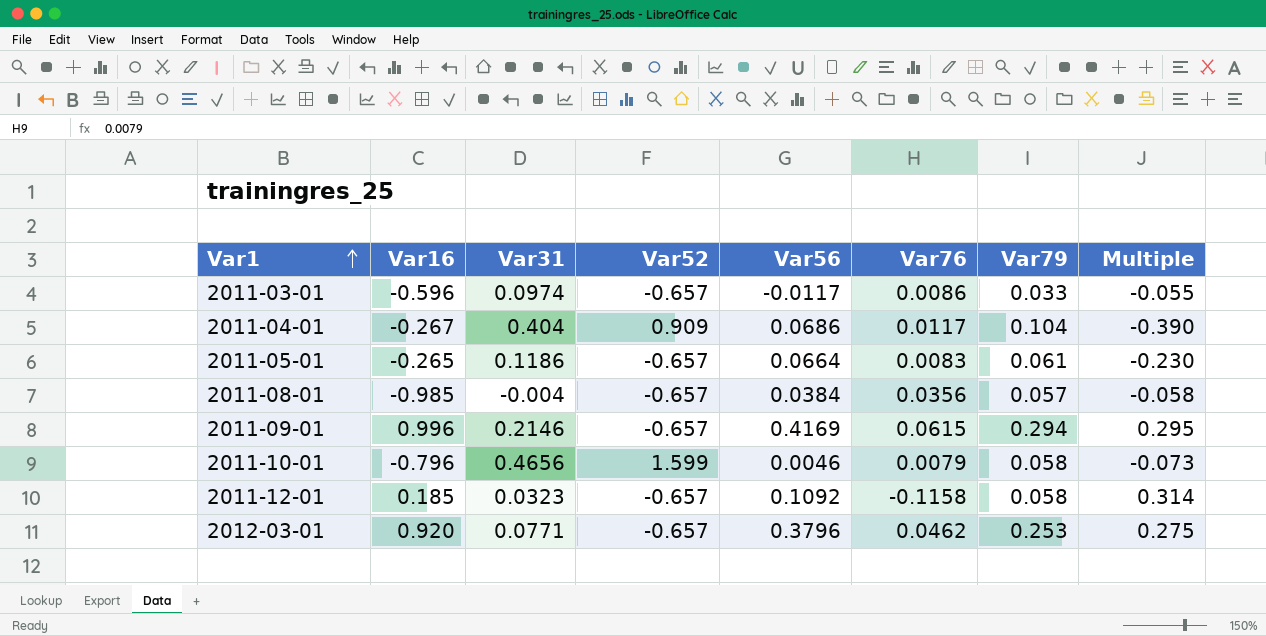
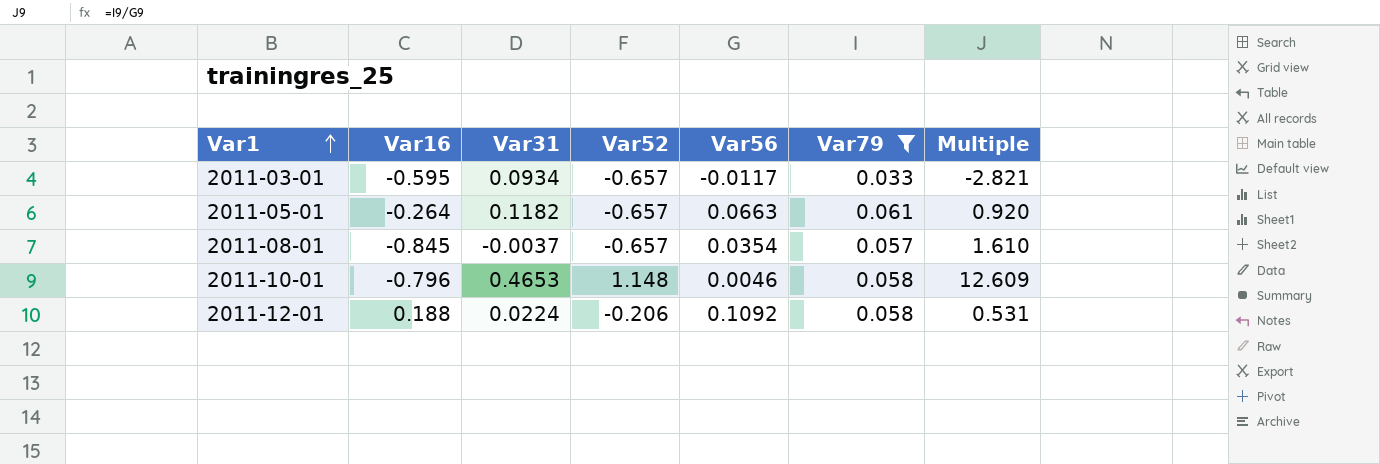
filter: none -> Var79 <= 0.061
column Var76 | position: 6 -> none
column Multiple | formula: [Var79] / [Var16] -> [Var79] / [Var56]
2011-03-01 | Var16: -0.596 -> -0.595
2011-03-01 | Var31: 0.0974 -> 0.0934
2011-05-01 | Var16: -0.265 -> -0.264
2011-05-01 | Var31: 0.1186 -> 0.1182
2011-05-01 | Var56: 0.0664 -> 0.0663
2011-08-01 | Var16: -0.985 -> -0.845
2011-08-01 | Var31: -0.004 -> -0.0037
2011-08-01 | Var56: 0.0384 -> 0.0354
2011-10-01 | Var31: 0.4656 -> 0.4653
2011-10-01 | Var52: 1.599 -> 1.148
2011-12-01 | Var16: 0.185 -> 0.188
2011-12-01 | Var31: 0.0323 -> 0.0224
2011-12-01 | Var52: -0.657 -> -0.206

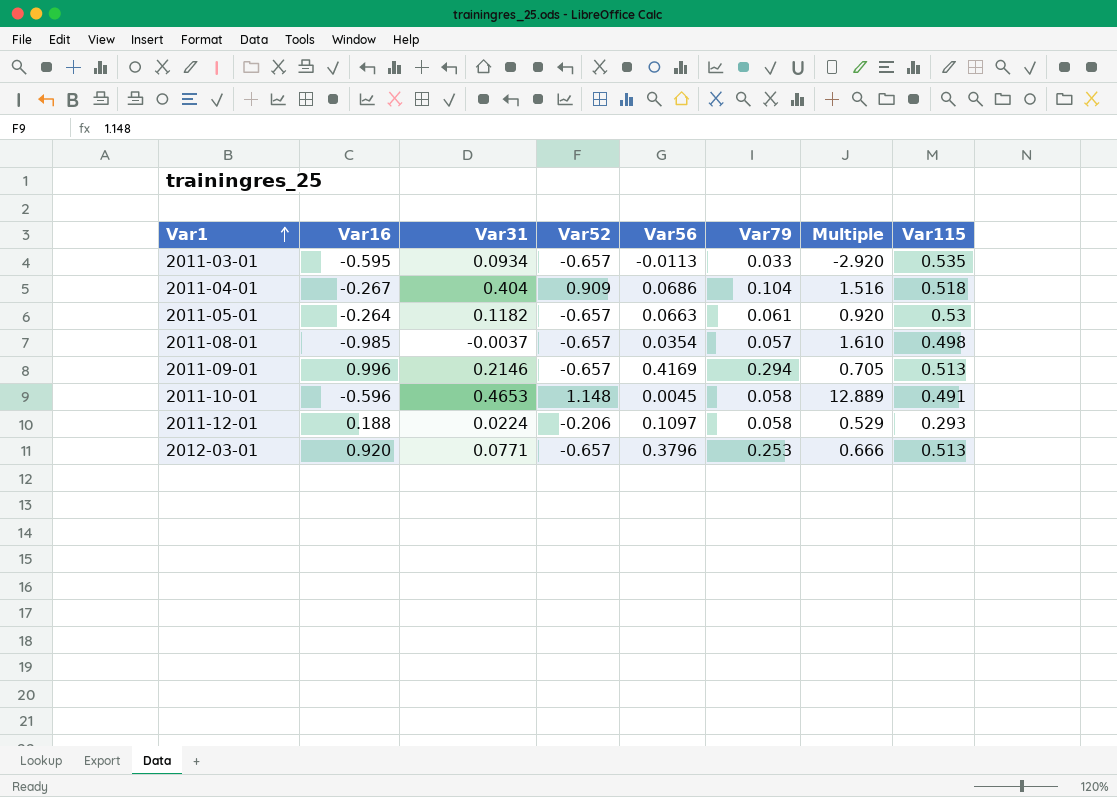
filter: Var79 <= 0.061 -> none
column Var115 | position: none -> 8
2011-03-01 | Var56: -0.0117 -> -0.0113
2011-03-01 | Multiple: -2.821 -> -2.920
2011-08-01 | Var16: -0.845 -> -0.985
2011-10-01 | Var16: -0.796 -> -0.596
2011-10-01 | Var56: 0.0046 -> 0.0045
2011-10-01 | Multiple: 12.609 -> 12.889
2011-12-01 | Var56: 0.1092 -> 0.1097
2011-12-01 | Multiple: 0.531 -> 0.529

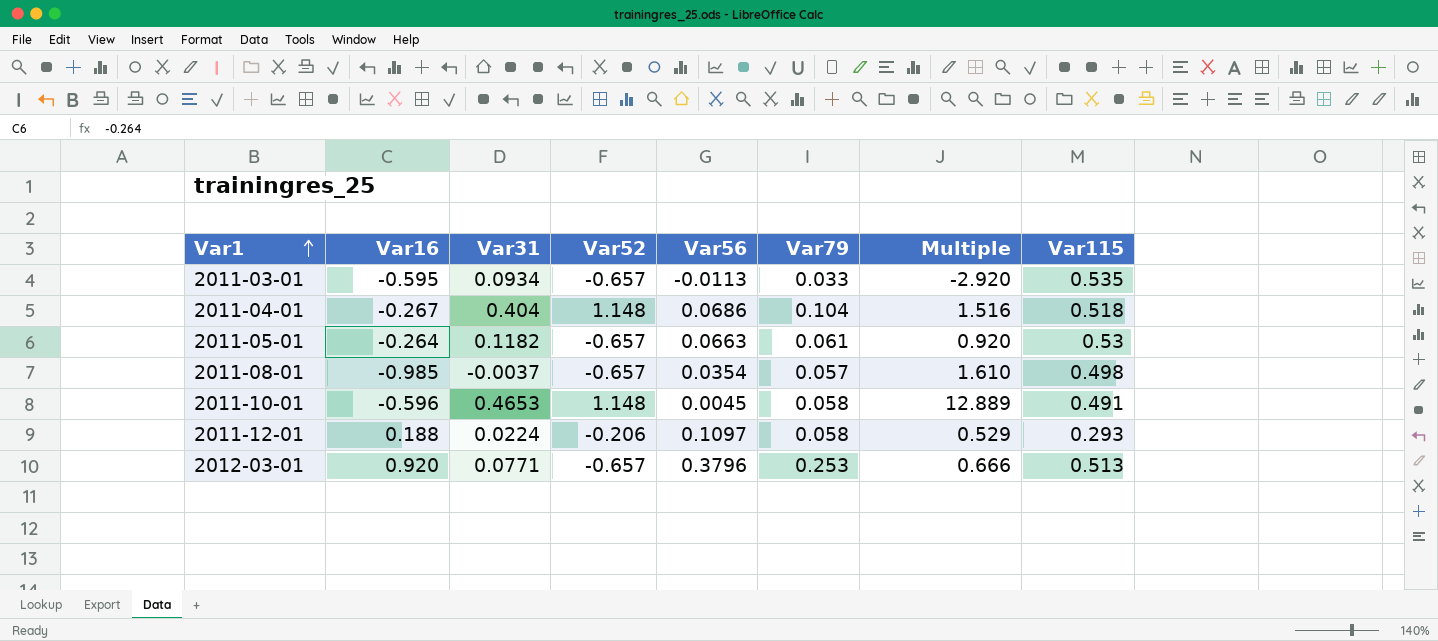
row 2011-09-01: 0.996 | 0.2146 | -0.657 | 0.4169 | 0.294 | 0.705 | 0.513 -> none
2011-04-01 | Var52: 0.909 -> 1.148

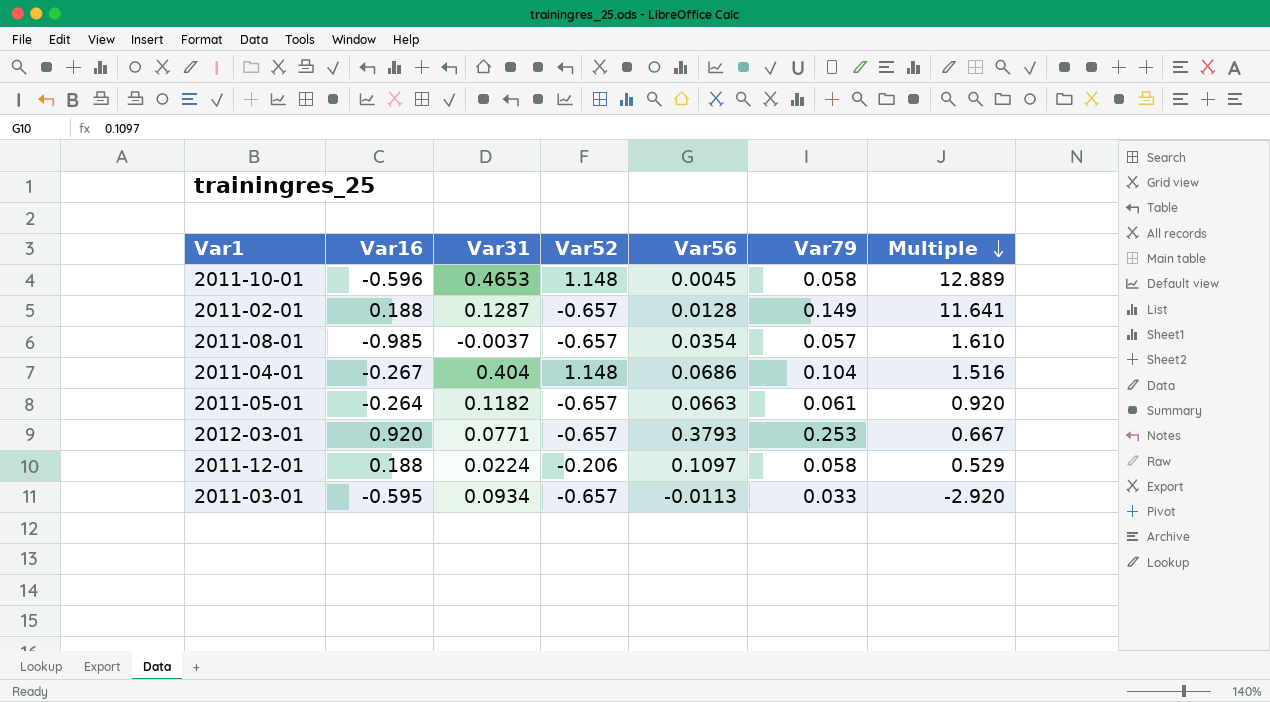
row order: Var1 ascending -> Multiple descending
column Var115 | position: 8 -> none
row 2011-02-01: none -> 0.188 | 0.1287 | -0.657 | 0.0128 | 0.149 | 11.641
2012-03-01 | Var56: 0.3796 -> 0.3793
2012-03-01 | Multiple: 0.666 -> 0.667

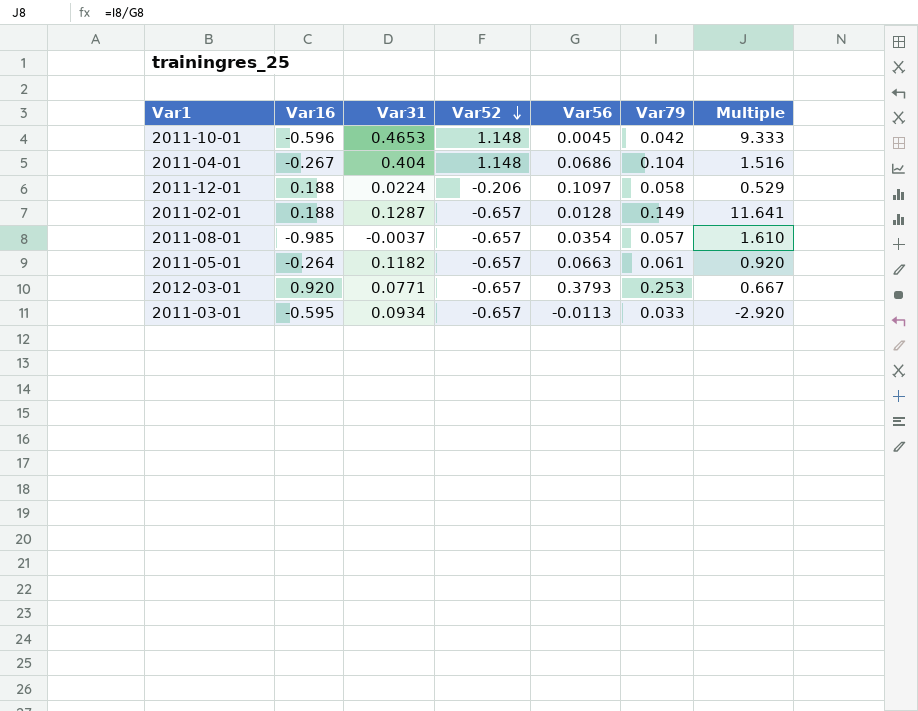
row order: Multiple descending -> Var52 descending
2011-10-01 | Var79: 0.058 -> 0.042
2011-10-01 | Multiple: 12.889 -> 9.333

